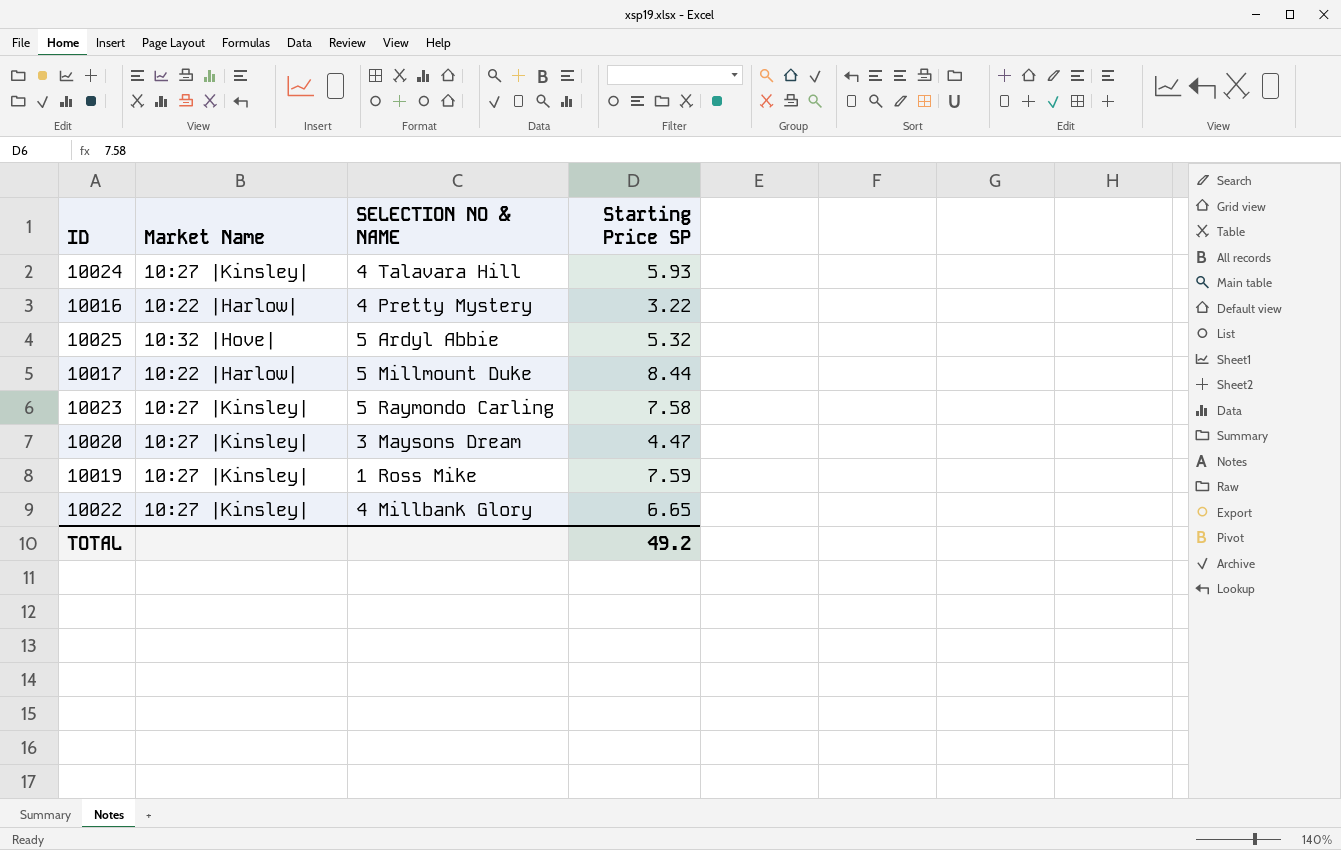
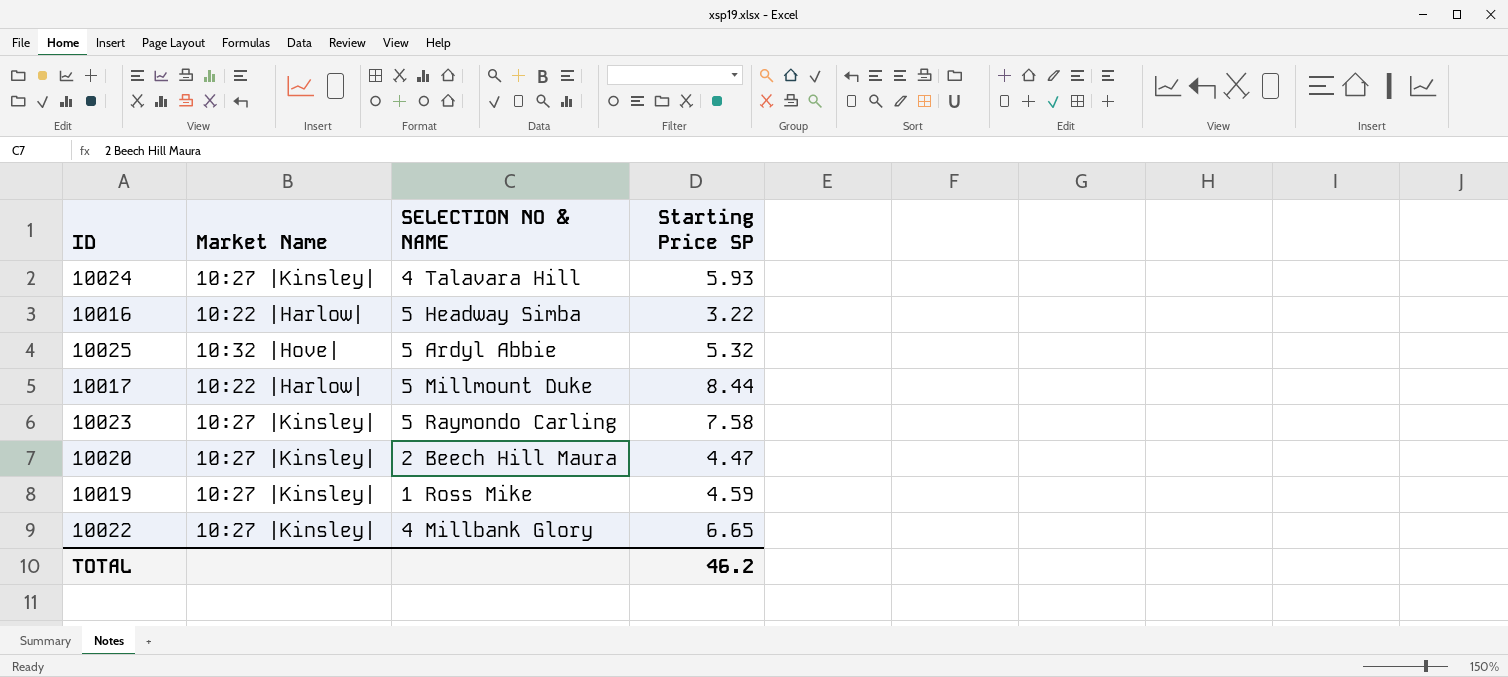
10016 | SELECTION NO & NAME: 4 Pretty Mystery -> 5 Headway Simba
10020 | SELECTION NO & NAME: 3 Maysons Dream -> 2 Beech Hill Maura
10019 | Starting Price SP: 7.59 -> 4.59
TOTAL | Starting Price SP: 49.2 -> 46.2

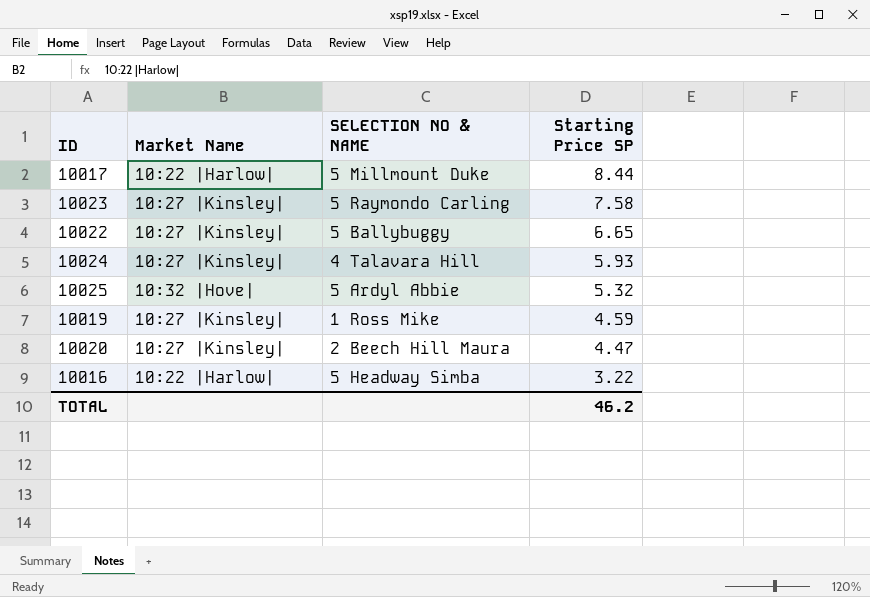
row order: none -> Starting Price SP descending
10022 | SELECTION NO & NAME: 4 Millbank Glory -> 5 Ballybuggy

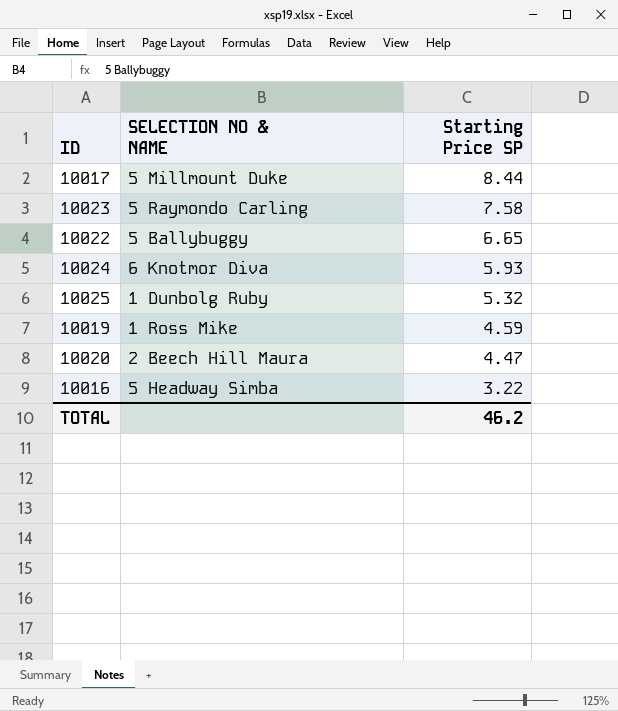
column Market Name | position: 2 -> none
10024 | SELECTION NO & NAME: 4 Talavara Hill -> 6 Knotmor Diva
10025 | SELECTION NO & NAME: 5 Ardyl Abbie -> 1 Dunbolg Ruby

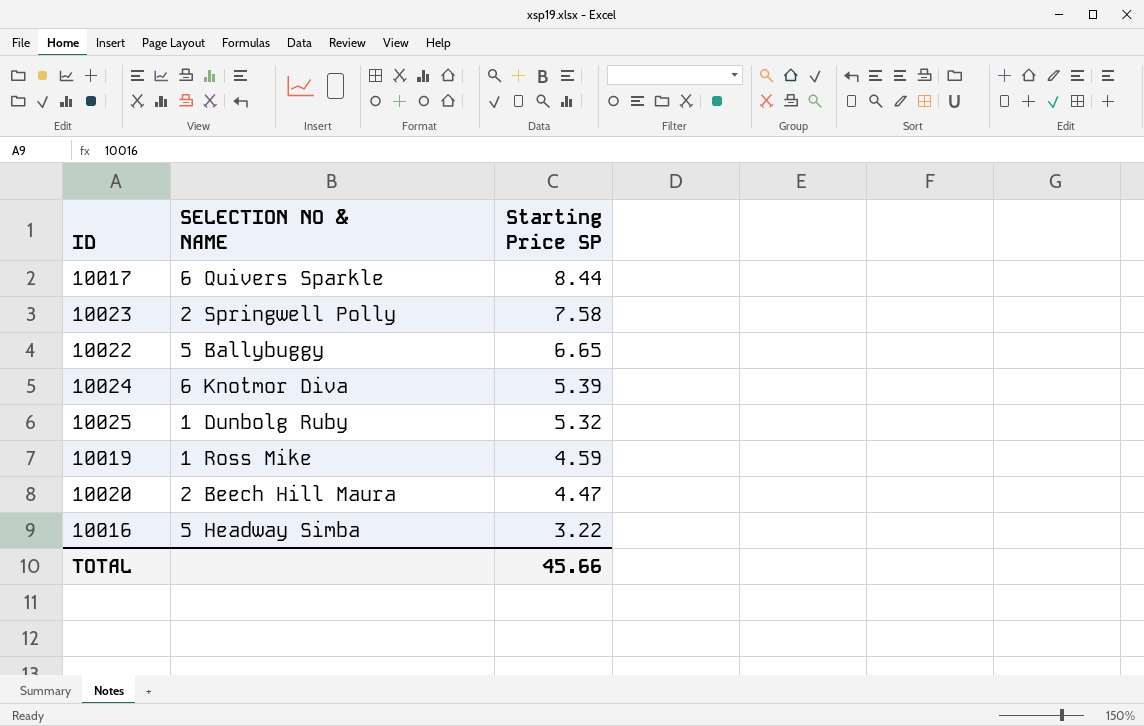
10017 | SELECTION NO & NAME: 5 Millmount Duke -> 6 Quivers Sparkle
10023 | SELECTION NO & NAME: 5 Raymondo Carling -> 2 Springwell Polly
10024 | Starting Price SP: 5.93 -> 5.39
TOTAL | Starting Price SP: 46.2 -> 45.66

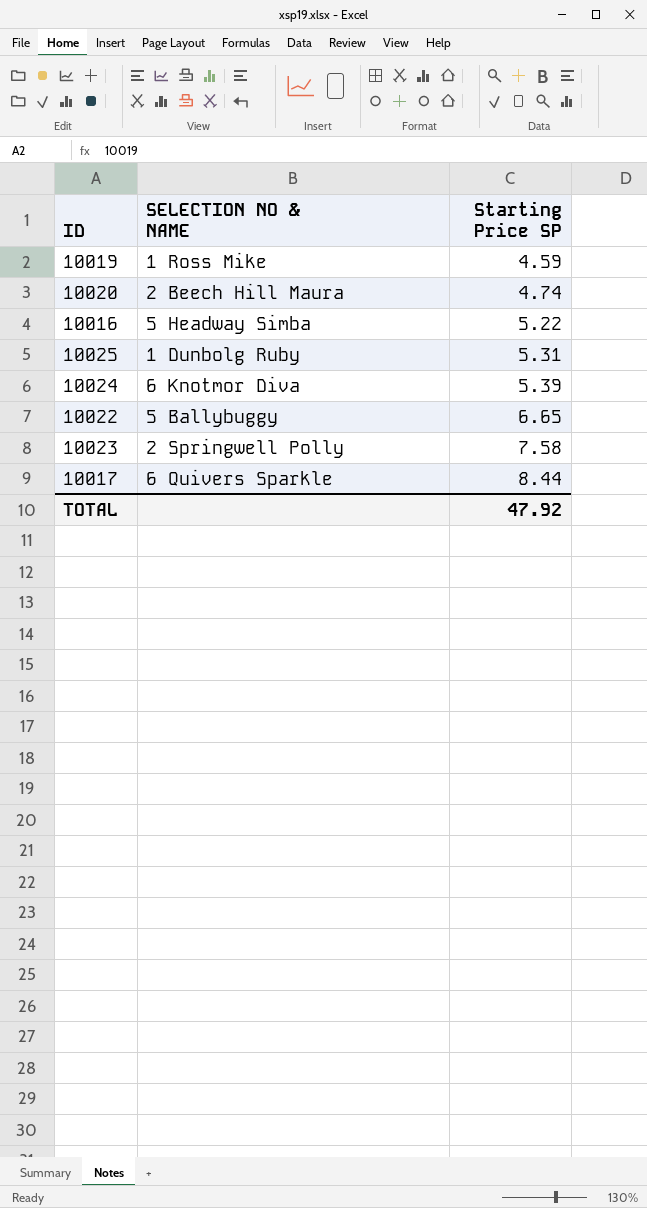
row order: Starting Price SP descending -> Starting Price SP ascending
10020 | Starting Price SP: 4.47 -> 4.74
10016 | Starting Price SP: 3.22 -> 5.22
10025 | Starting Price SP: 5.32 -> 5.31
TOTAL | Starting Price SP: 45.66 -> 47.92

